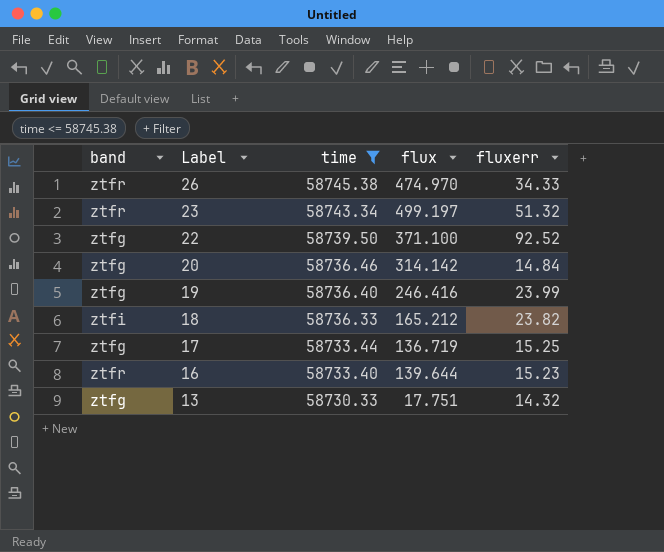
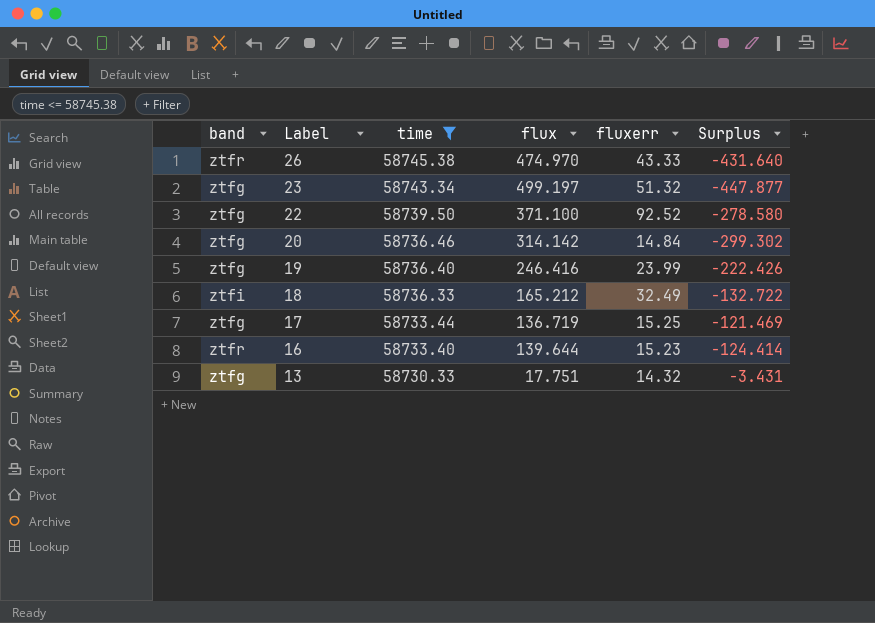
column Surplus | formula: none -> [fluxerr] - [flux]
26 | fluxerr: 34.33 -> 43.33
23 | band: ztfr -> ztfg
18 | fluxerr: 23.82 -> 32.49

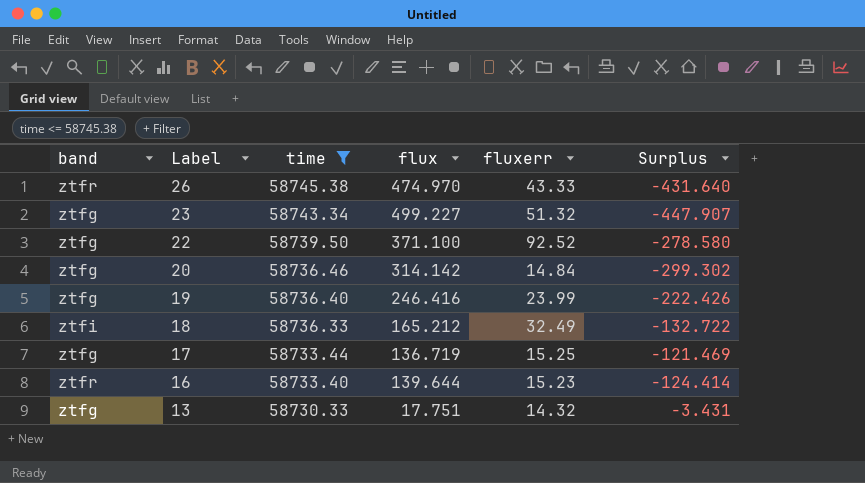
23 | flux: 499.197 -> 499.227
23 | Surplus: -447.877 -> -447.907

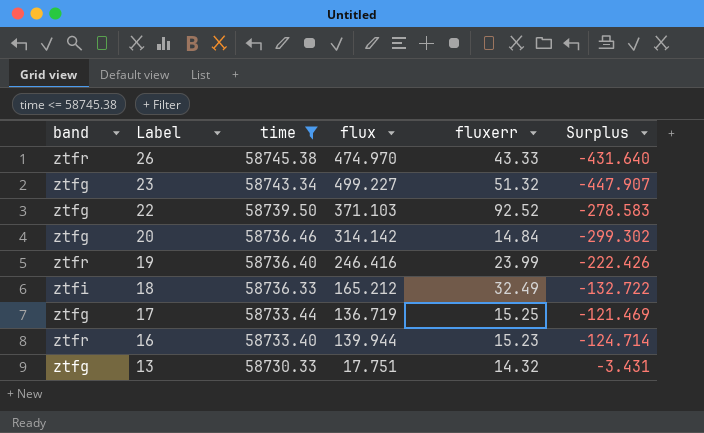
22 | flux: 371.100 -> 371.103
22 | Surplus: -278.580 -> -278.583
19 | band: ztfg -> ztfr
16 | flux: 139.644 -> 139.944
16 | Surplus: -124.414 -> -124.714

